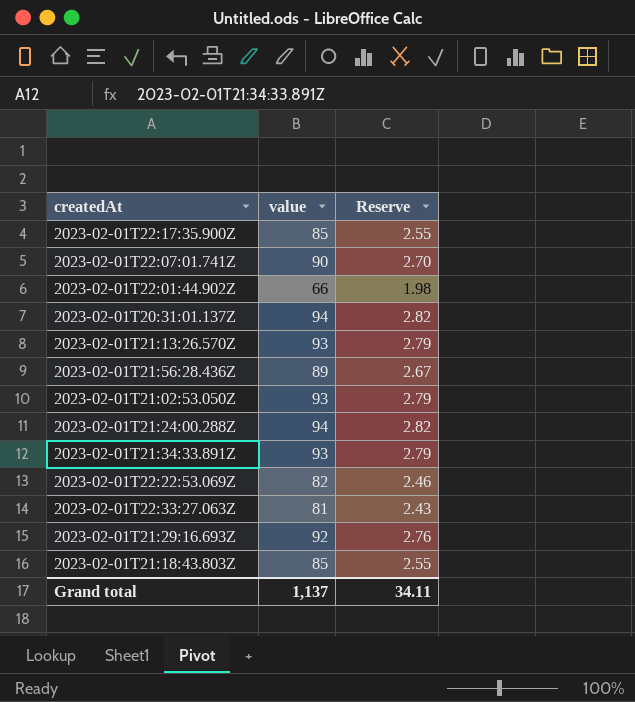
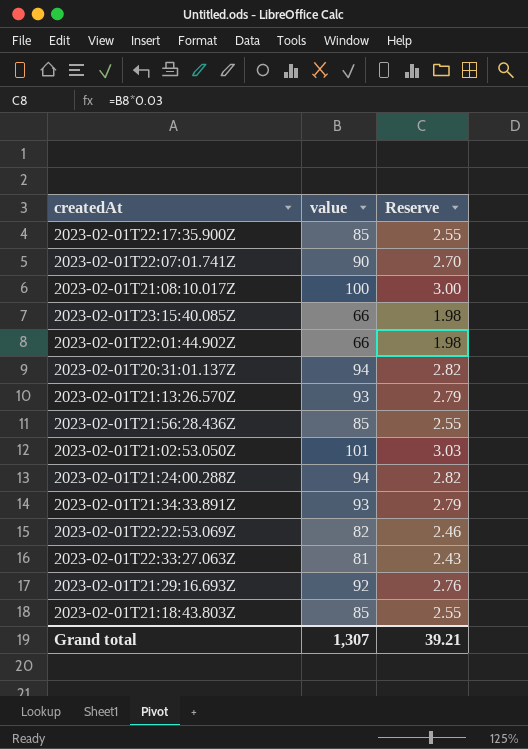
row 2023-02-01T21:08:10.017Z: none -> 100 | 3.00
row 2023-02-01T23:15:40.085Z: none -> 66 | 1.98
2023-02-01T21:56:28.436Z | value: 89 -> 85
2023-02-01T21:56:28.436Z | Reserve: 2.67 -> 2.55
2023-02-01T21:02:53.050Z | value: 93 -> 101
2023-02-01T21:02:53.050Z | Reserve: 2.79 -> 3.03
Grand total | value: 1,137 -> 1,307
Grand total | Reserve: 34.11 -> 39.21

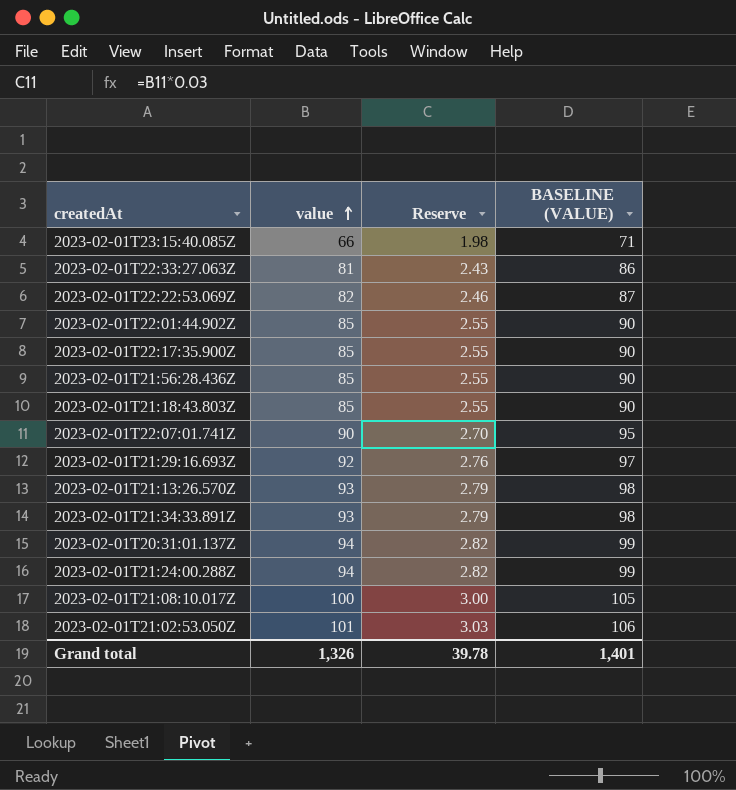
row order: none -> value ascending
column BASELINE (VALUE) | formula: none -> [value] + 5
2023-02-01T22:01:44.902Z | value: 66 -> 85
2023-02-01T22:01:44.902Z | Reserve: 1.98 -> 2.55
Grand total | value: 1,307 -> 1,326
Grand total | Reserve: 39.21 -> 39.78

